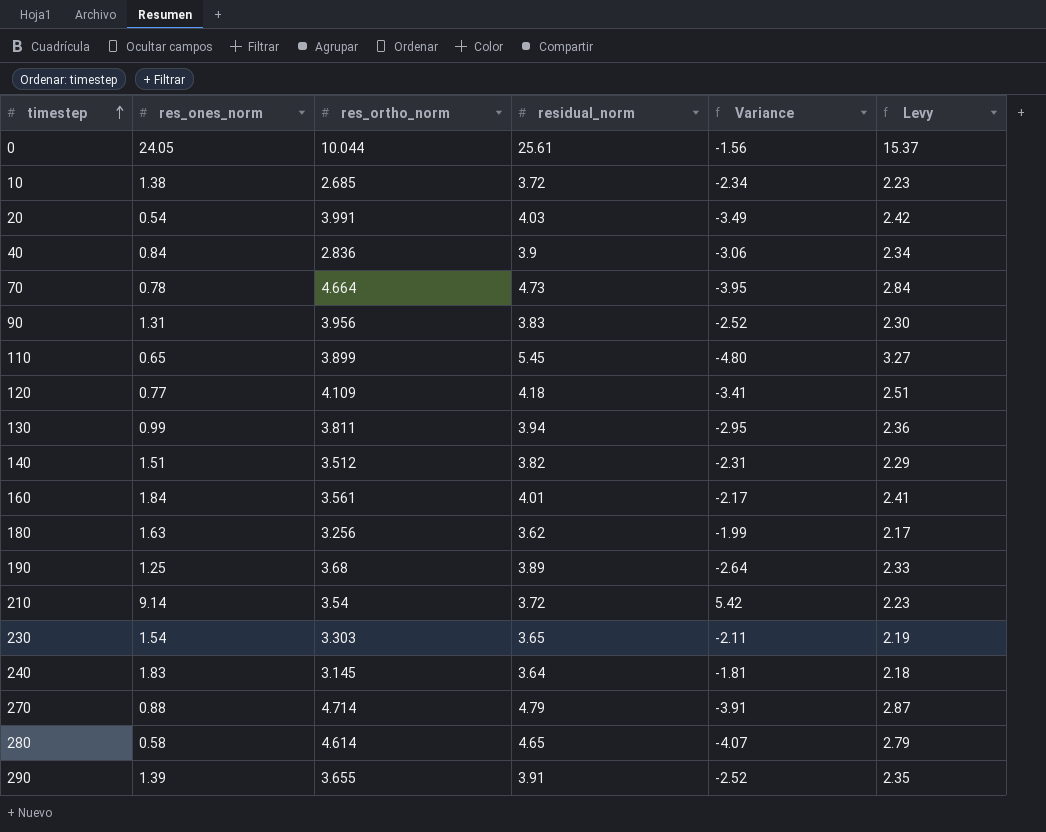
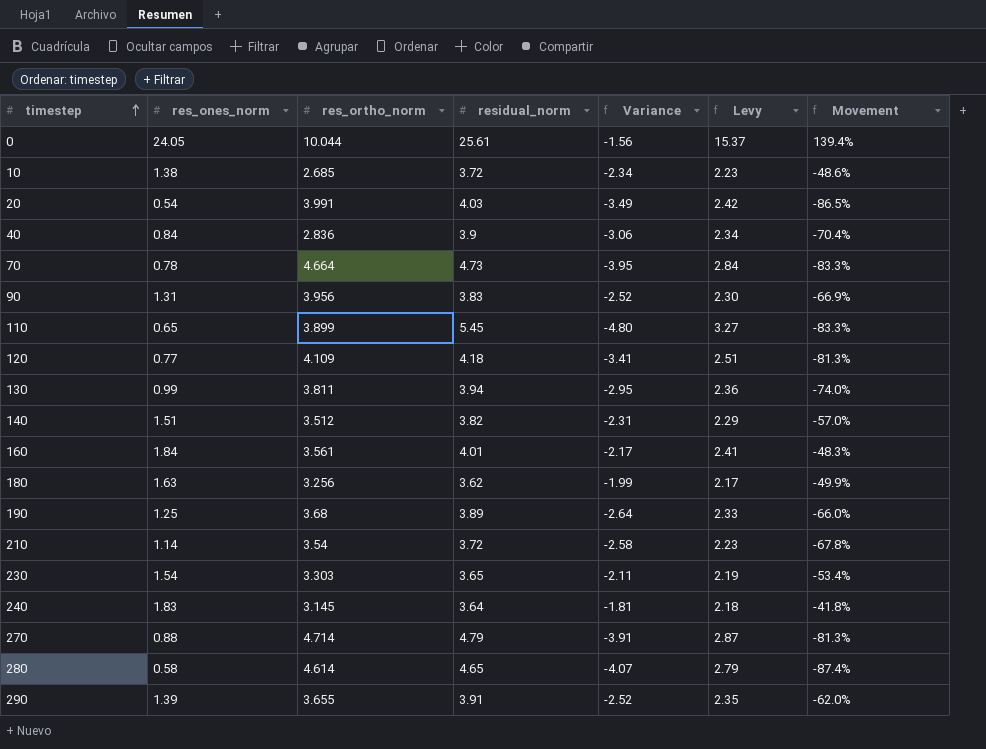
column Movement | formula: none -> ([res_ones_norm] - [res_ortho_norm]) / [res_ortho_norm]
210 | res_ones_norm: 9.14 -> 1.14
210 | Variance: 5.42 -> -2.58

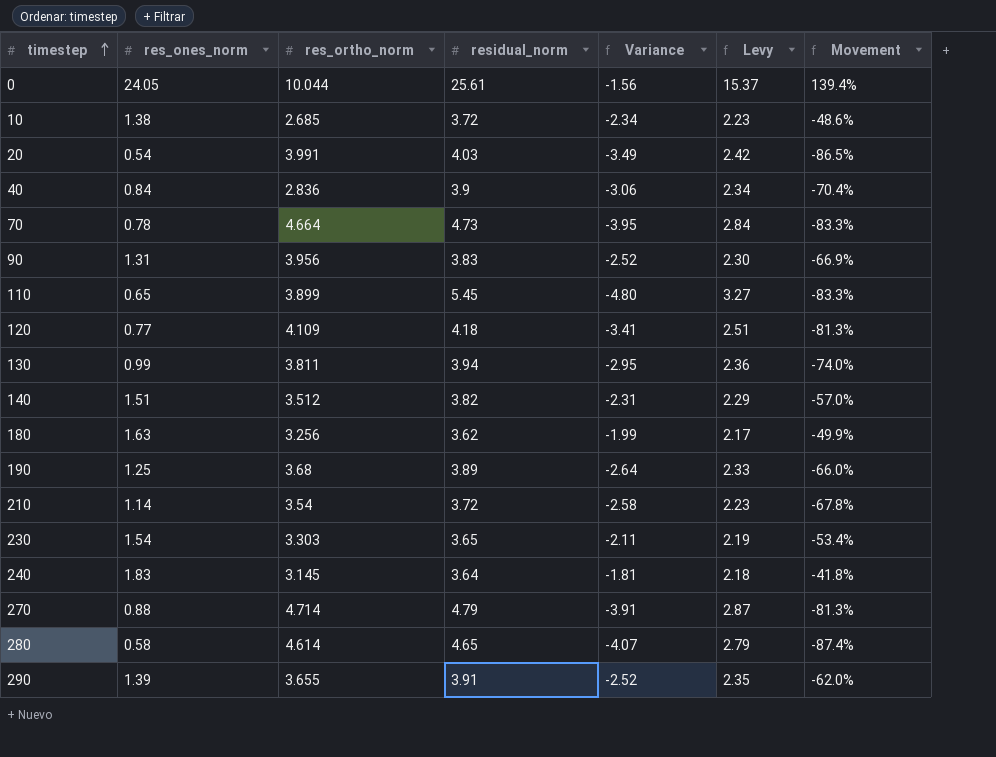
row 160: 1.84 | 3.561 | 4.01 | -2.17 | 2.41 | -48.3% -> none

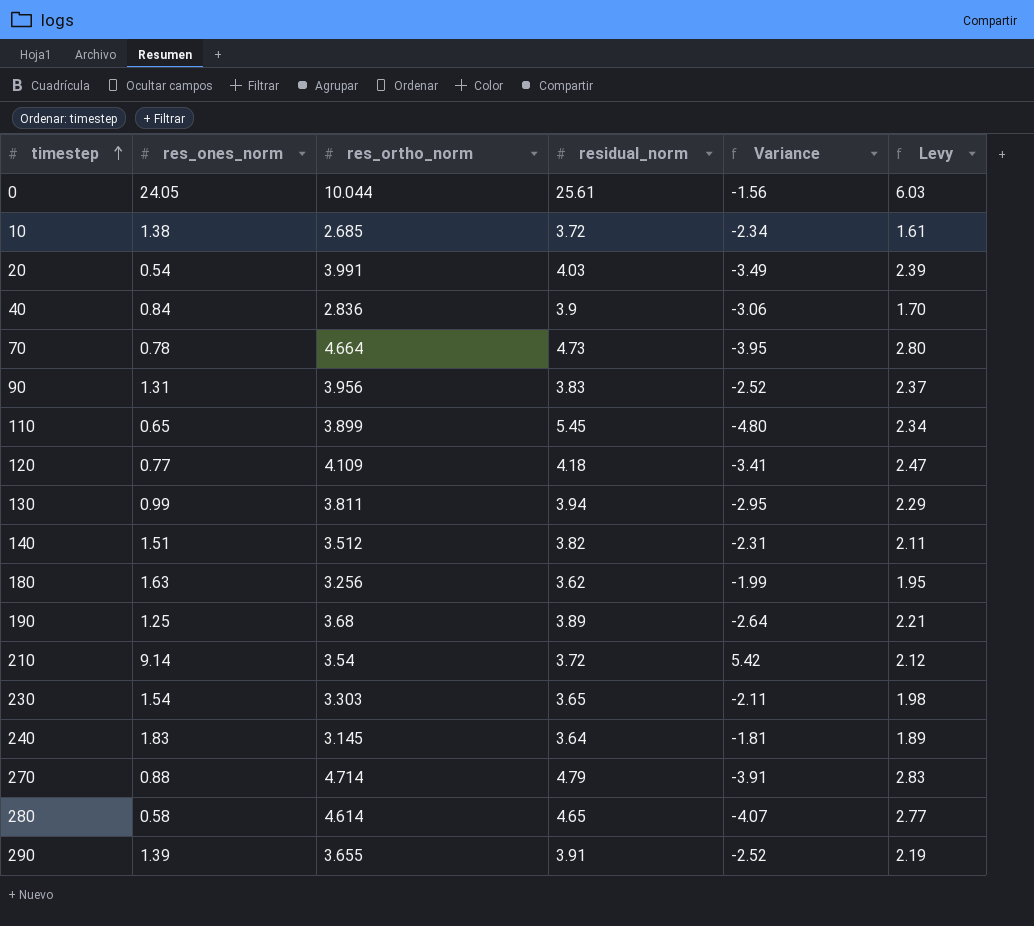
column Movement | formula: ([res_ones_norm] - [res_ortho_norm]) / [res_ortho_norm] -> none
column Levy | formula: [residual_norm] * 0.6 -> [res_ortho_norm] * 0.6
210 | res_ones_norm: 1.14 -> 9.14
210 | Variance: -2.58 -> 5.42

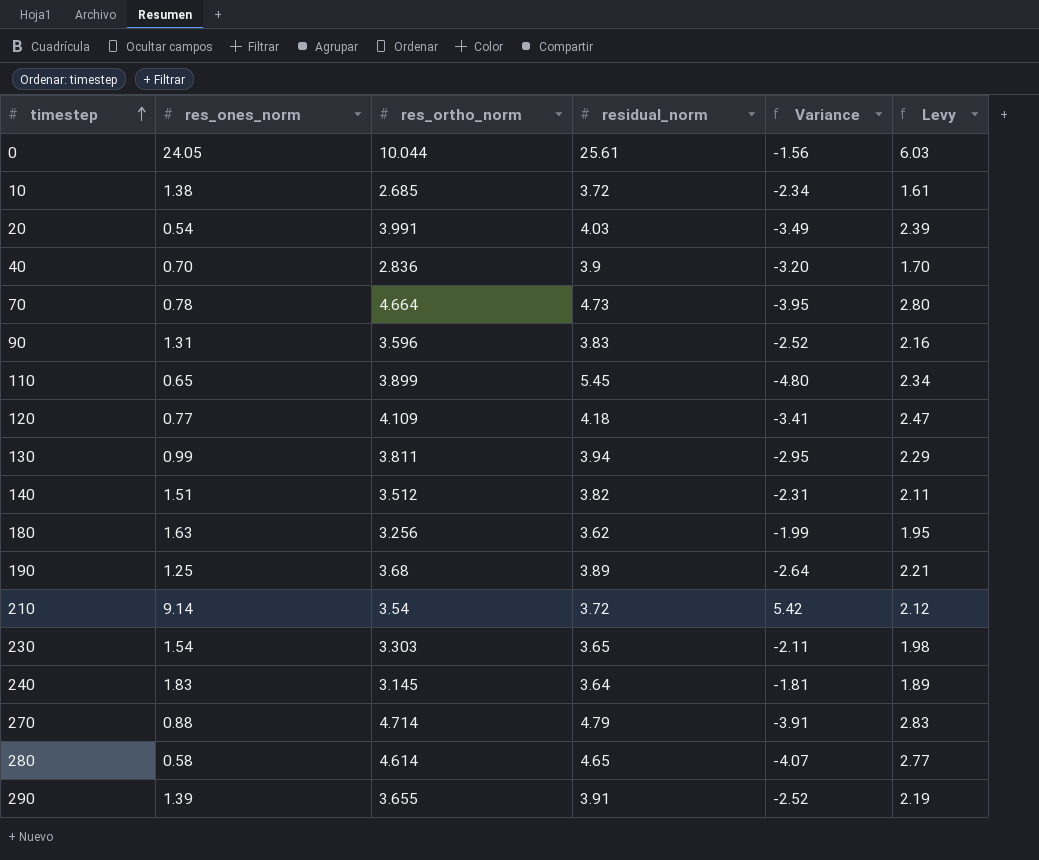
40 | res_ones_norm: 0.84 -> 0.70
40 | Variance: -3.06 -> -3.20
90 | res_ortho_norm: 3.956 -> 3.596
90 | Levy: 2.37 -> 2.16

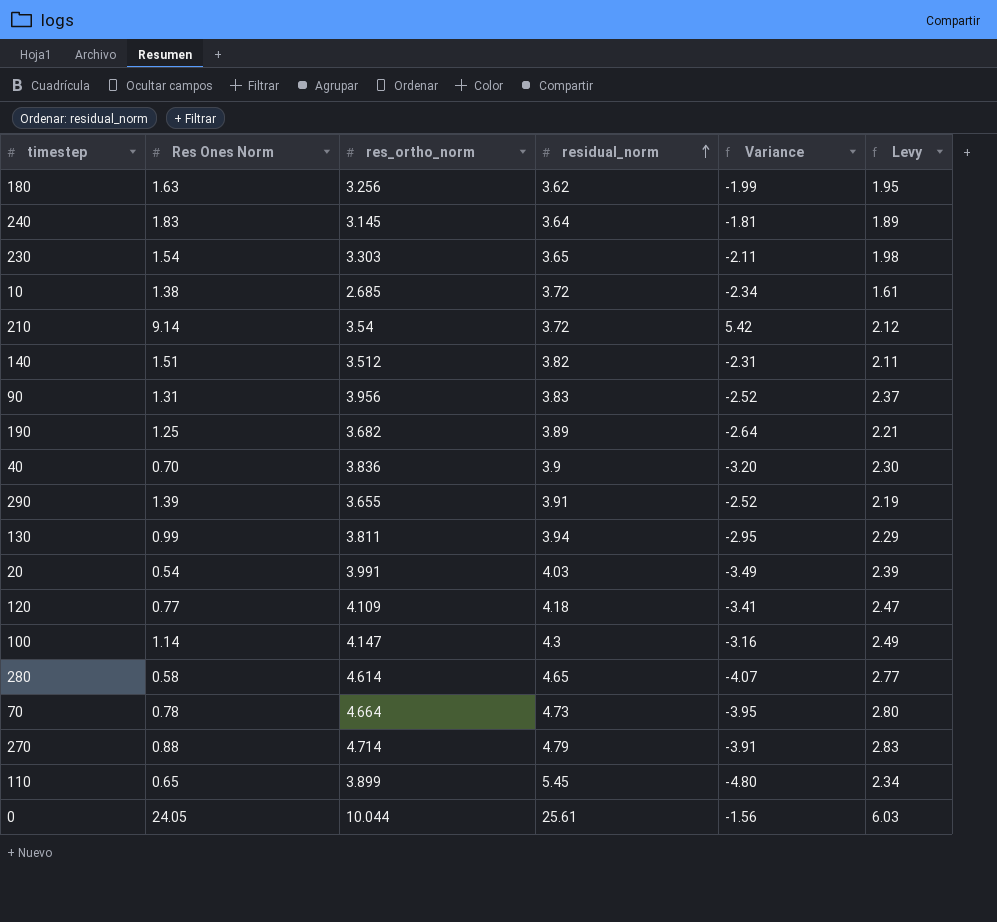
row order: timestep ascending -> residual_norm ascending
column name: res_ones_norm -> Res Ones Norm
90 | res_ortho_norm: 3.596 -> 3.956
90 | Levy: 2.16 -> 2.37
190 | res_ortho_norm: 3.68 -> 3.682
40 | res_ortho_norm: 2.836 -> 3.836
40 | Levy: 1.70 -> 2.30
row 100: none -> 1.14 | 4.147 | 4.3 | -3.16 | 2.49

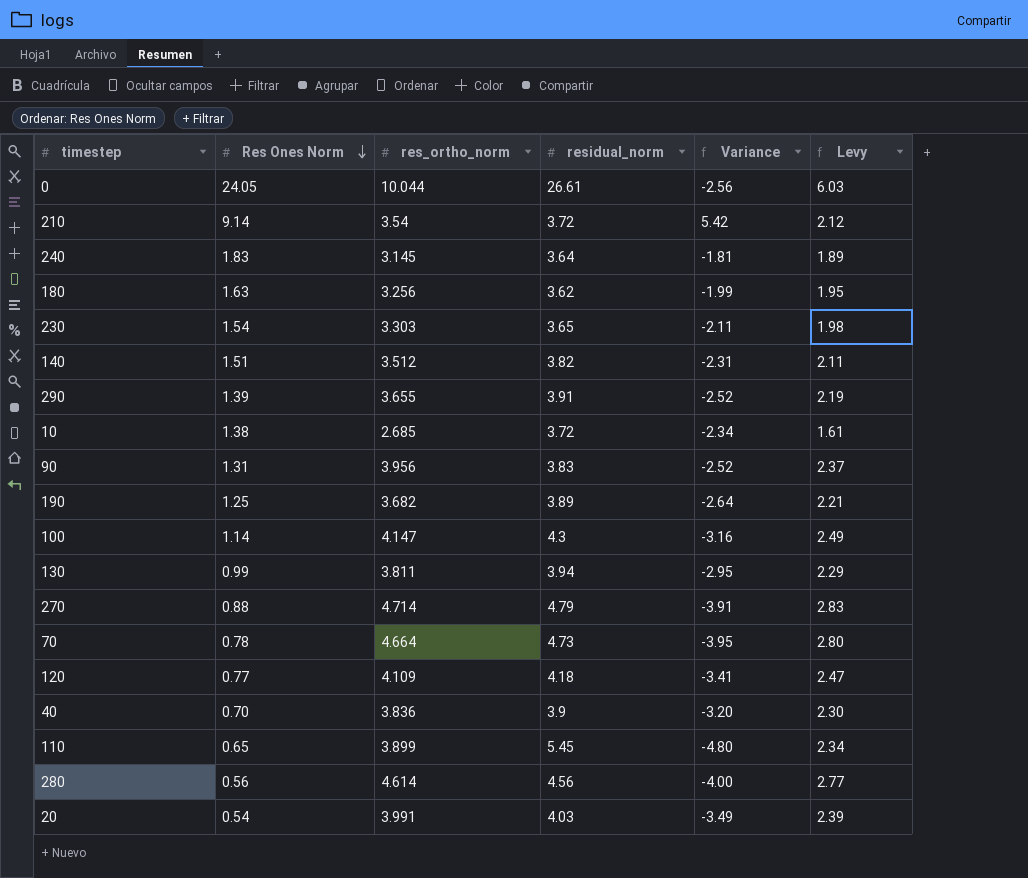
row order: residual_norm ascending -> Res Ones Norm descending
0 | residual_norm: 25.61 -> 26.61
0 | Variance: -1.56 -> -2.56
280 | Res Ones Norm: 0.58 -> 0.56
280 | residual_norm: 4.65 -> 4.56
280 | Variance: -4.07 -> -4.00

